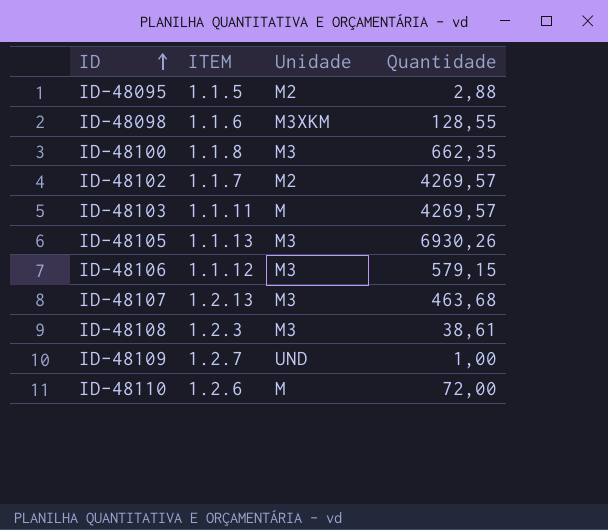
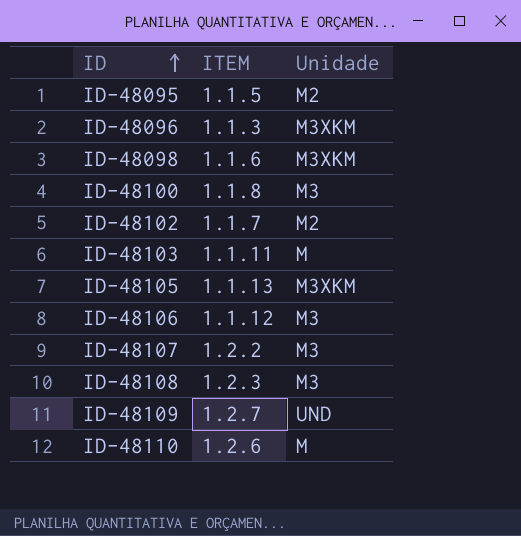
column Quantidade | position: 4 -> none
row ID-48096: none -> 1.1.3 | M3XKM
ID-48105 | Unidade: M3 -> M3XKM
ID-48107 | ITEM: 1.2.13 -> 1.2.2

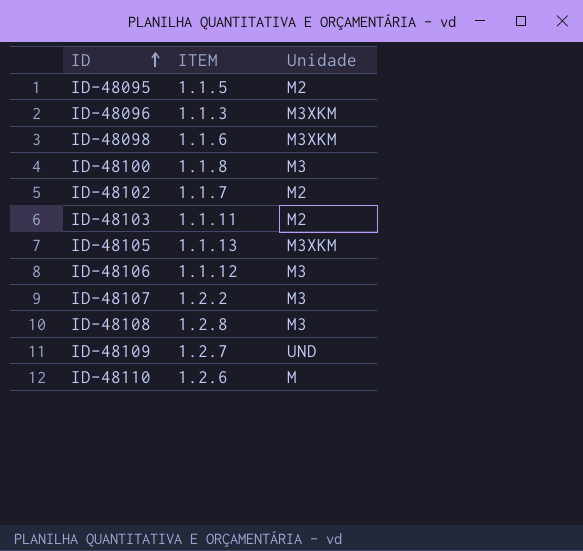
ID-48103 | Unidade: M -> M2
ID-48108 | ITEM: 1.2.3 -> 1.2.8

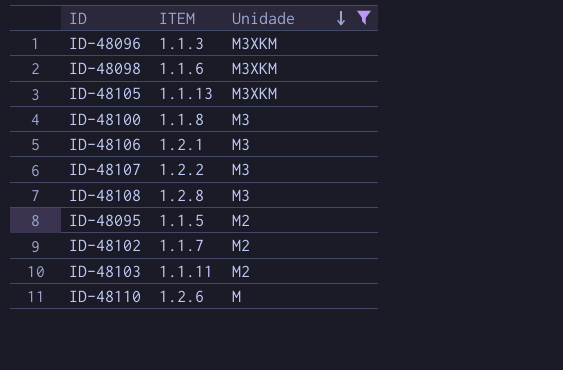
filter: none -> Unidade != UND
row order: ID ascending -> Unidade descending
ID-48106 | ITEM: 1.1.12 -> 1.2.1

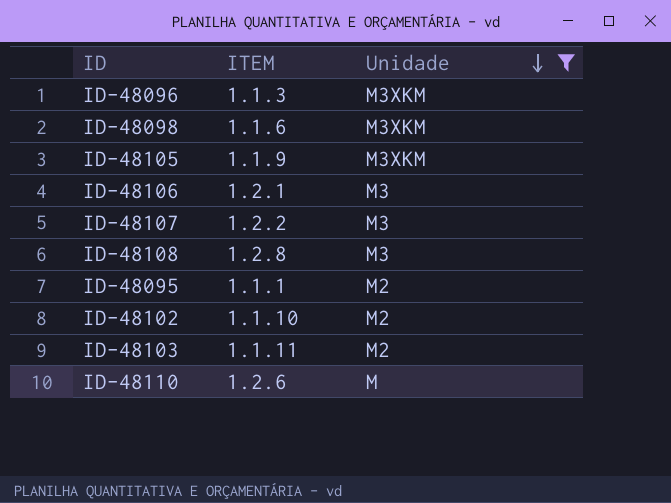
row ID-48100: 1.1.8 | M3 -> none
ID-48105 | ITEM: 1.1.13 -> 1.1.9
ID-48095 | ITEM: 1.1.5 -> 1.1.1
ID-48102 | ITEM: 1.1.7 -> 1.1.10

